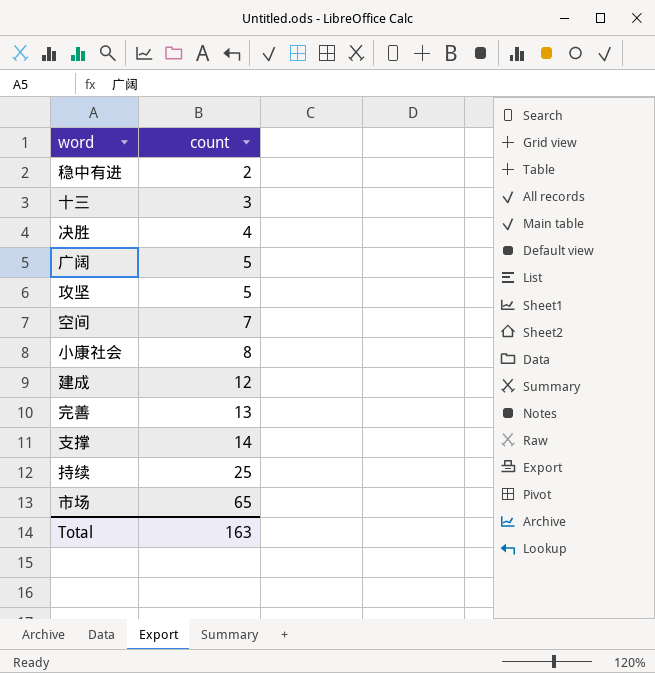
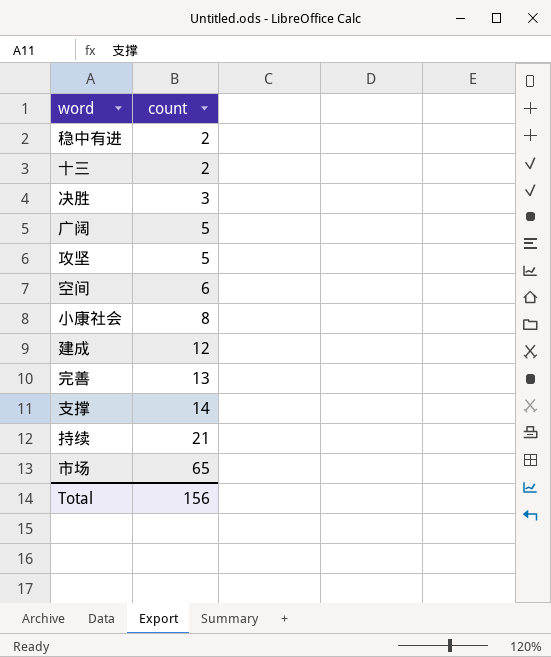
十三 | count: 3 -> 2
决胜 | count: 4 -> 3
空间 | count: 7 -> 6
持续 | count: 25 -> 21
Total | count: 163 -> 156

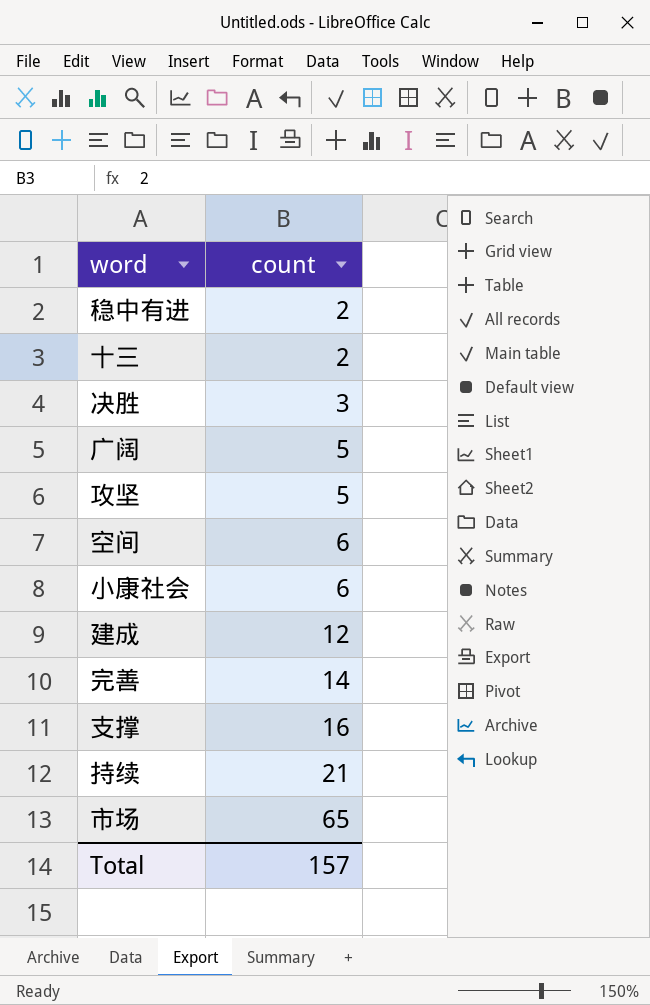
小康社会 | count: 8 -> 6
完善 | count: 13 -> 14
支撑 | count: 14 -> 16
Total | count: 156 -> 157

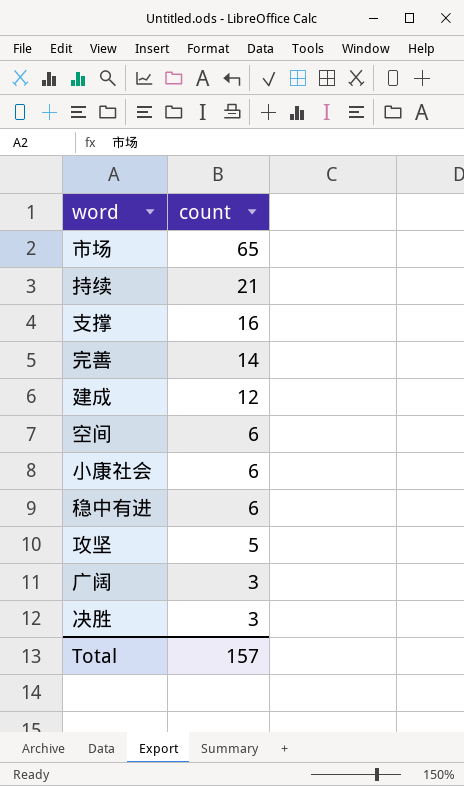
row order: count ascending -> count descending
row 十三: 2 -> none
稳中有进 | count: 2 -> 6
广阔 | count: 5 -> 3

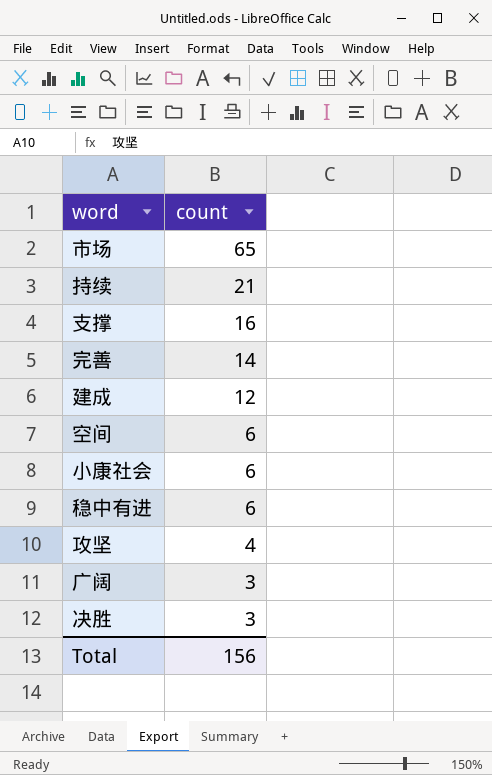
攻坚 | count: 5 -> 4
Total | count: 157 -> 156

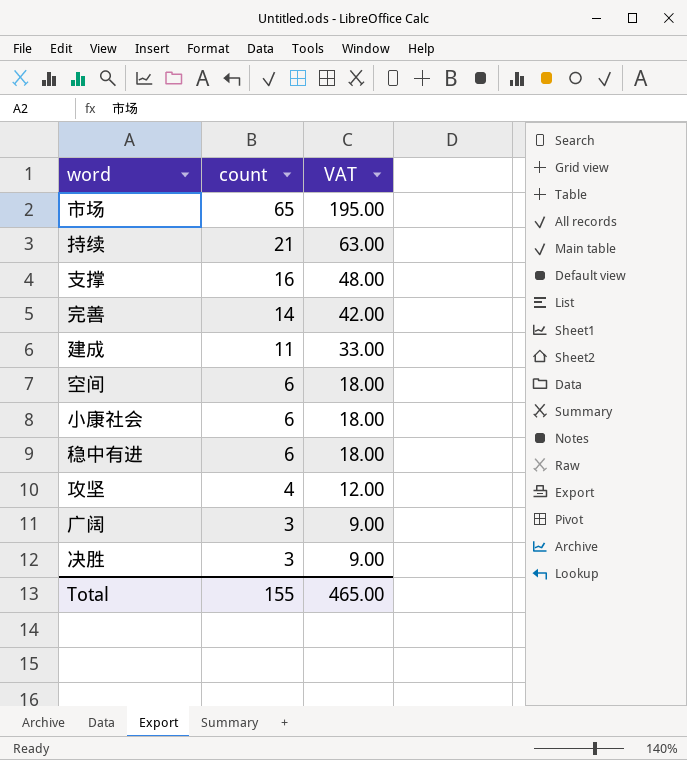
column VAT | formula: none -> [count] * 3
建成 | count: 12 -> 11
Total | count: 156 -> 155

